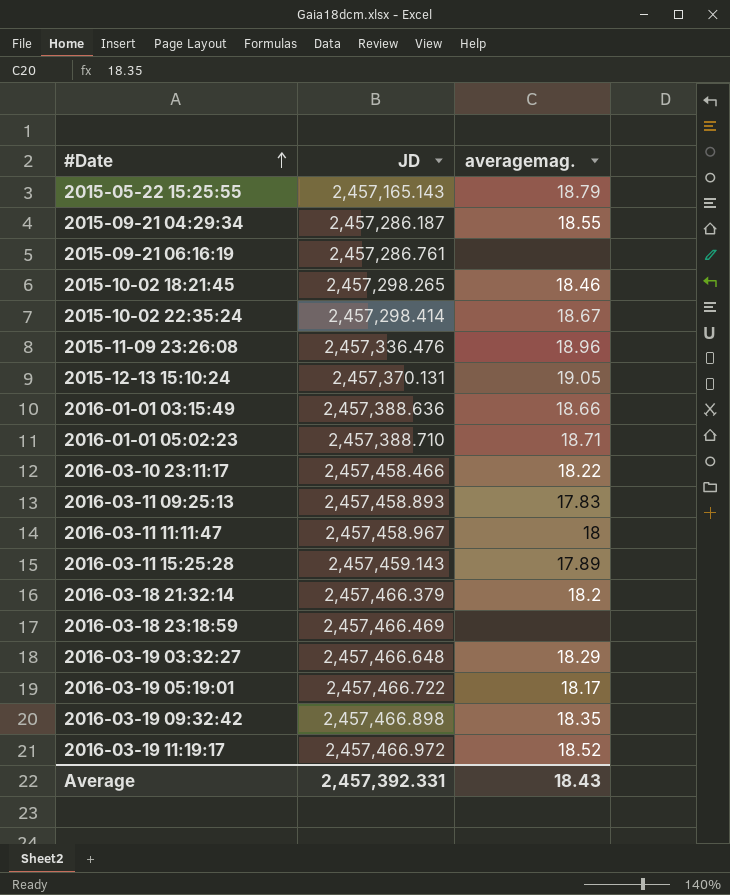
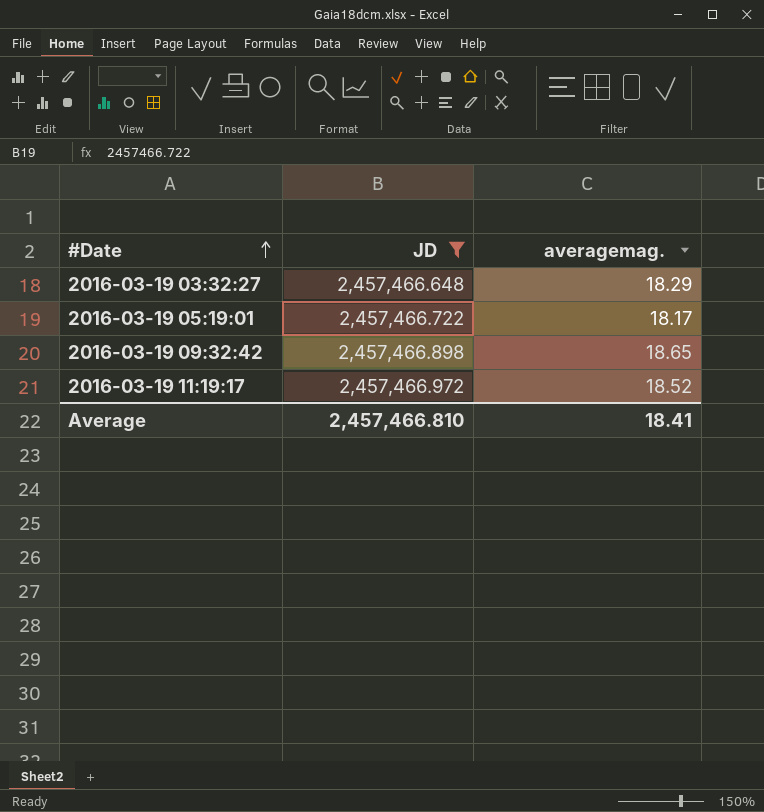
filter: none -> JD >= 2,457,466.648
2016-03-19 09:32:42 | averagemag.: 18.35 -> 18.65
Average | JD: 2,457,392.331 -> 2,457,466.810
Average | averagemag.: 18.43 -> 18.41

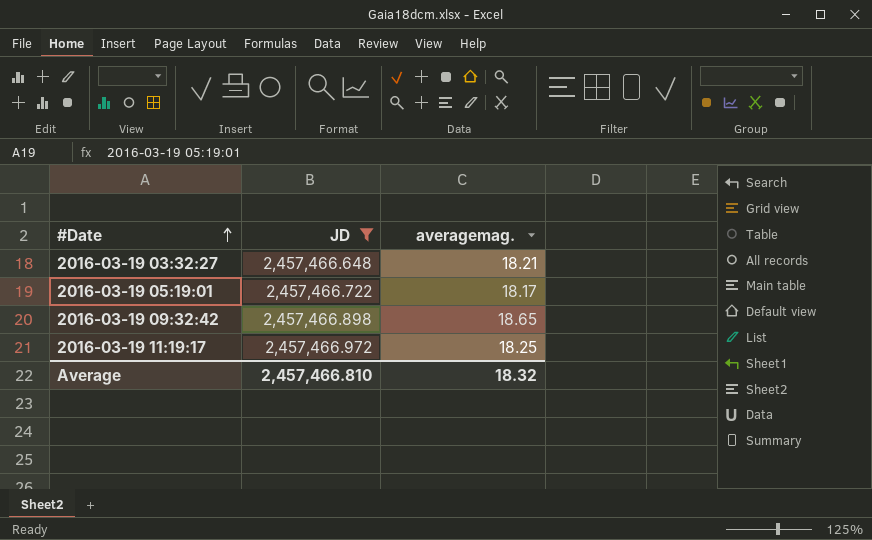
2016-03-19 03:32:27 | averagemag.: 18.29 -> 18.21
2016-03-19 11:19:17 | averagemag.: 18.52 -> 18.25
Average | averagemag.: 18.41 -> 18.32

